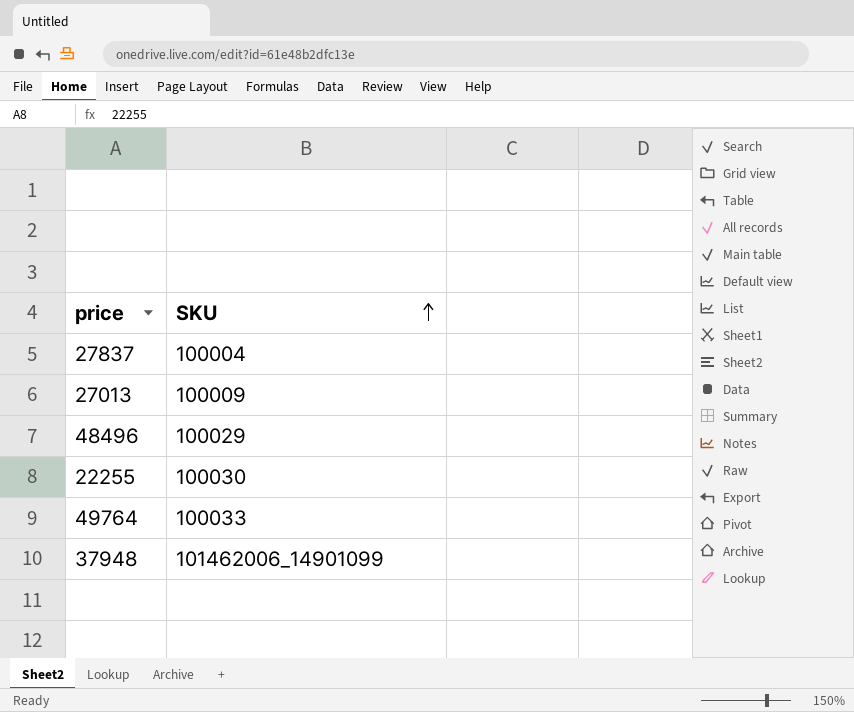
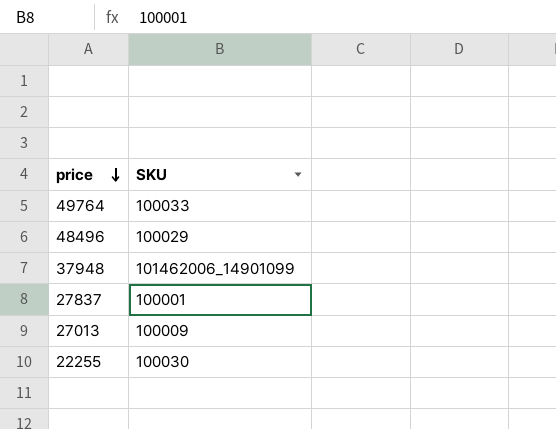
row order: SKU ascending -> price descending
27837 | SKU: 100004 -> 100001

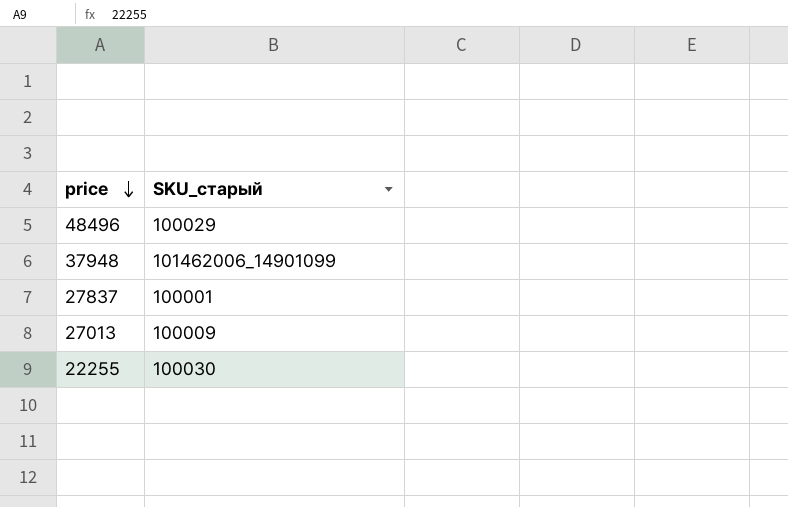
column name: SKU -> SKU_старый
row 49764: 100033 -> none

